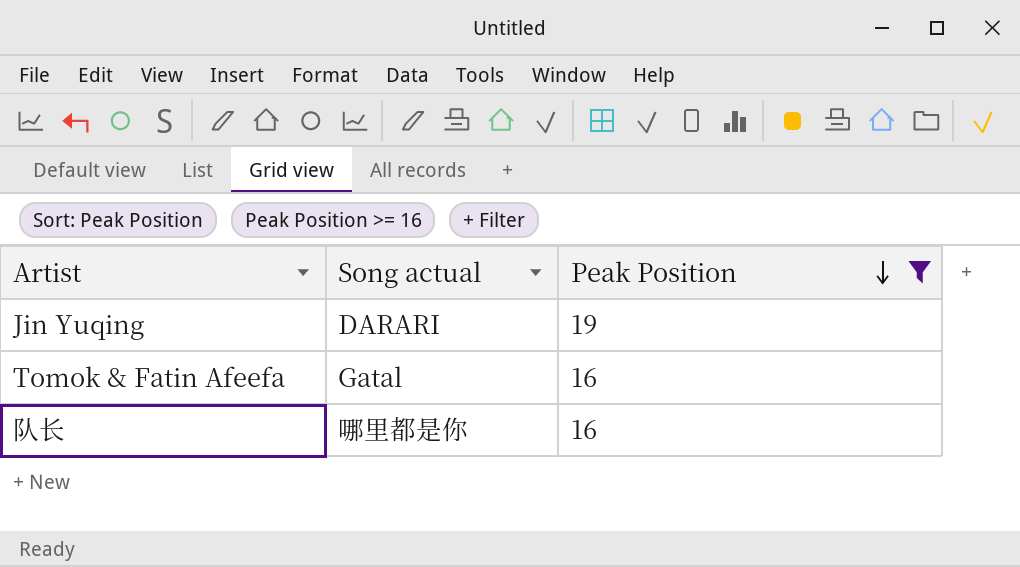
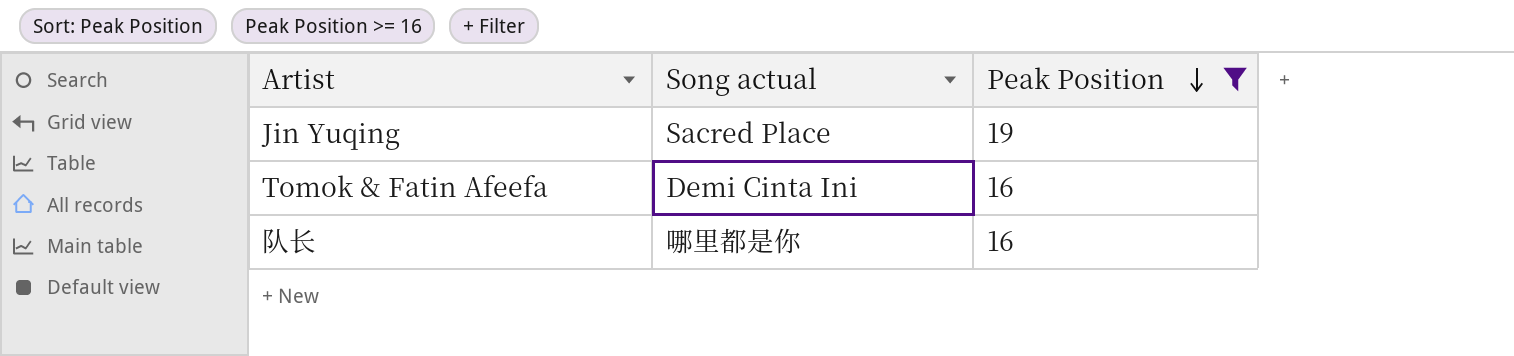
Jin Yuqing | Song actual: DARARI -> Sacred Place
Tomok & Fatin Afeefa | Song actual: Gatal -> Demi Cinta Ini

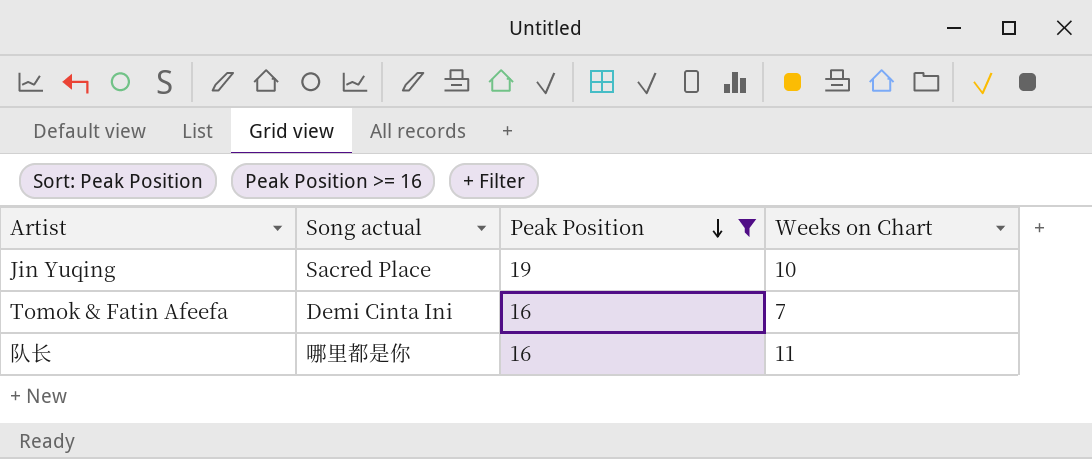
column Weeks on Chart | position: none -> 4

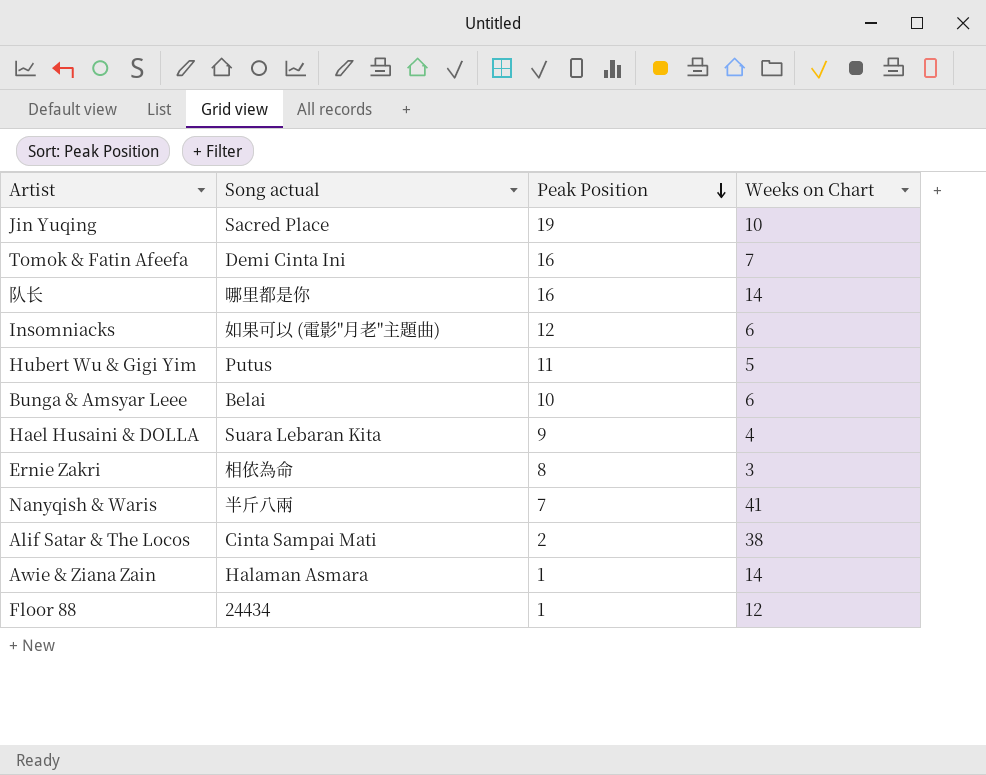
filter: Peak Position >= 16 -> none
队长 | Weeks on Chart: 11 -> 14

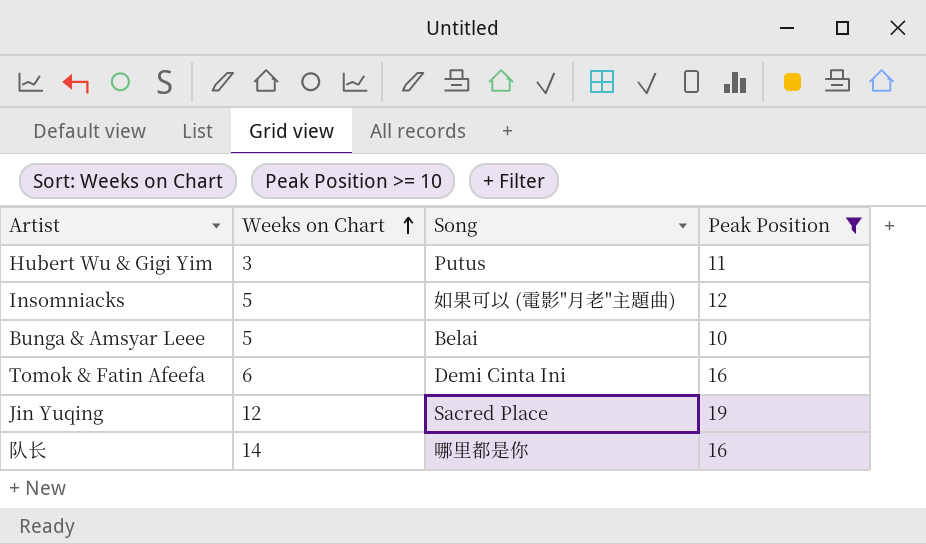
filter: none -> Peak Position >= 10
row order: Peak Position descending -> Weeks on Chart ascending
column Weeks on Chart | position: 4 -> 2
column name: Song actual -> Song
Hubert Wu & Gigi Yim | Weeks on Chart: 5 -> 3
Insomniacks | Weeks on Chart: 6 -> 5
Bunga & Amsyar Leee | Weeks on Chart: 6 -> 5
Tomok & Fatin Afeefa | Weeks on Chart: 7 -> 6
Jin Yuqing | Weeks on Chart: 10 -> 12

